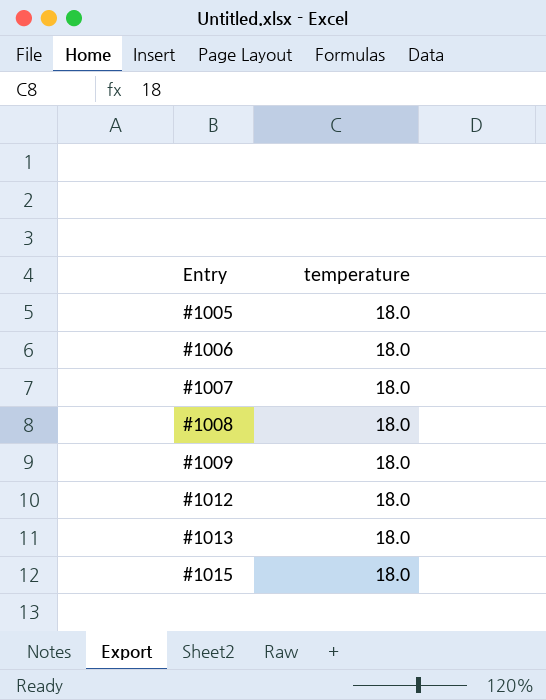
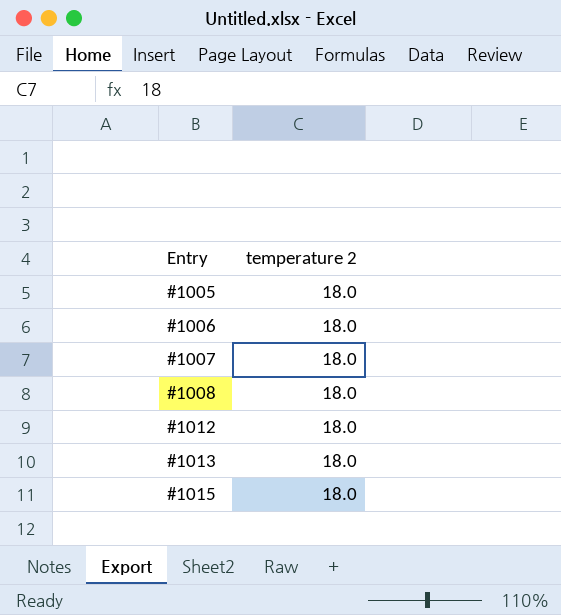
column name: temperature -> temperature 2
row #1009: 18.0 -> none

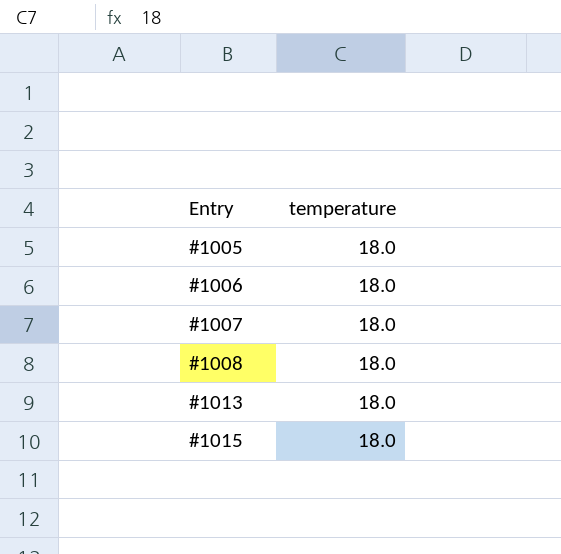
column name: temperature 2 -> temperature
row #1012: 18.0 -> none

